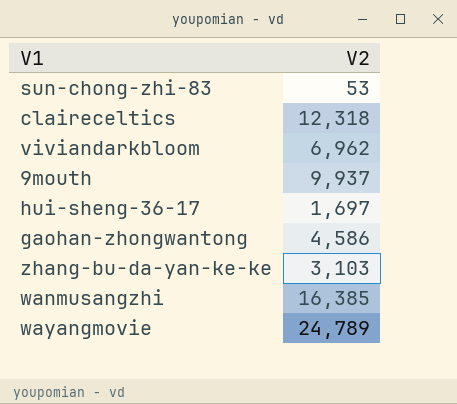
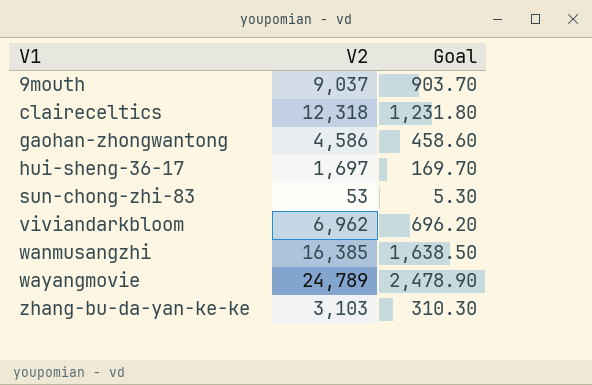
row order: none -> V1 ascending
column Goal | formula: none -> [V2] * 0.1
9mouth | V2: 9,937 -> 9,037

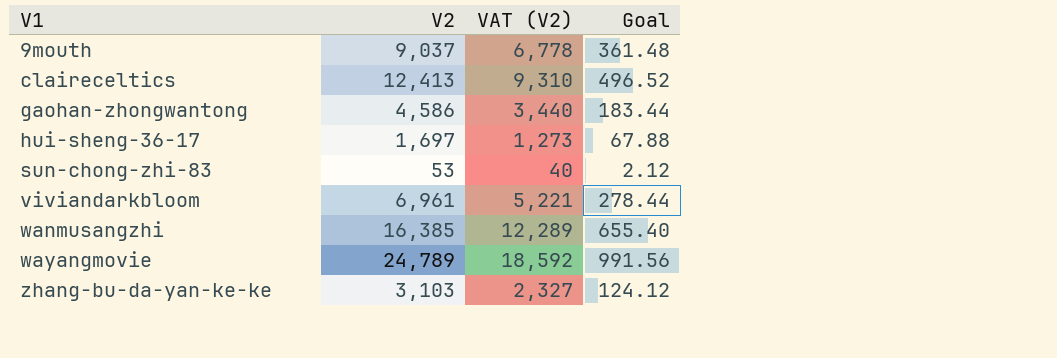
column VAT (V2) | formula: none -> [V2] * 0.75
column Goal | formula: [V2] * 0.1 -> [V2] * 0.04
claireceltics | V2: 12,318 -> 12,413
viviandarkbloom | V2: 6,962 -> 6,961

